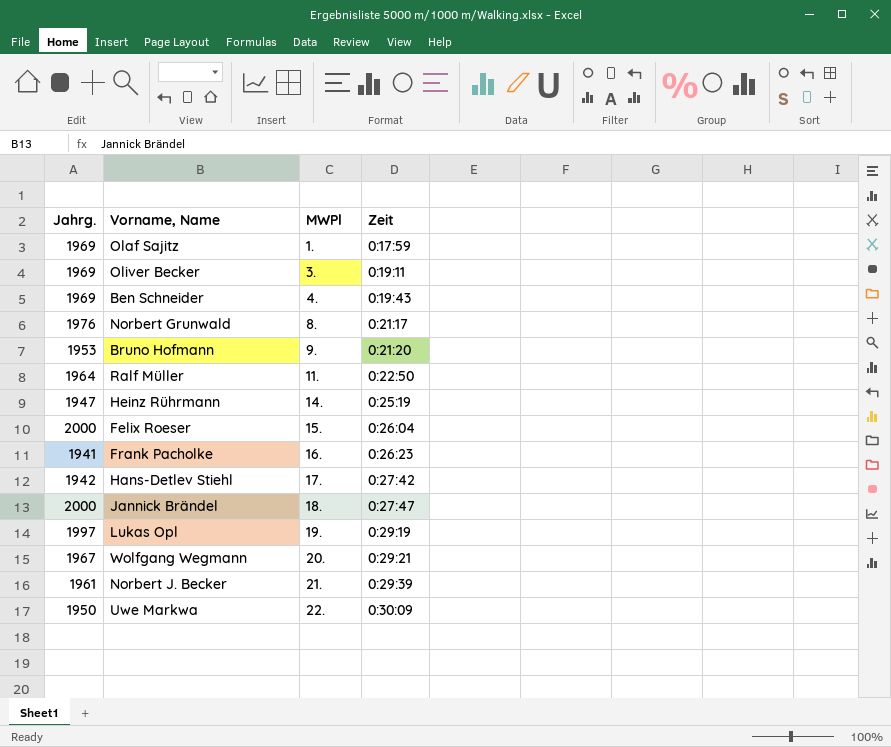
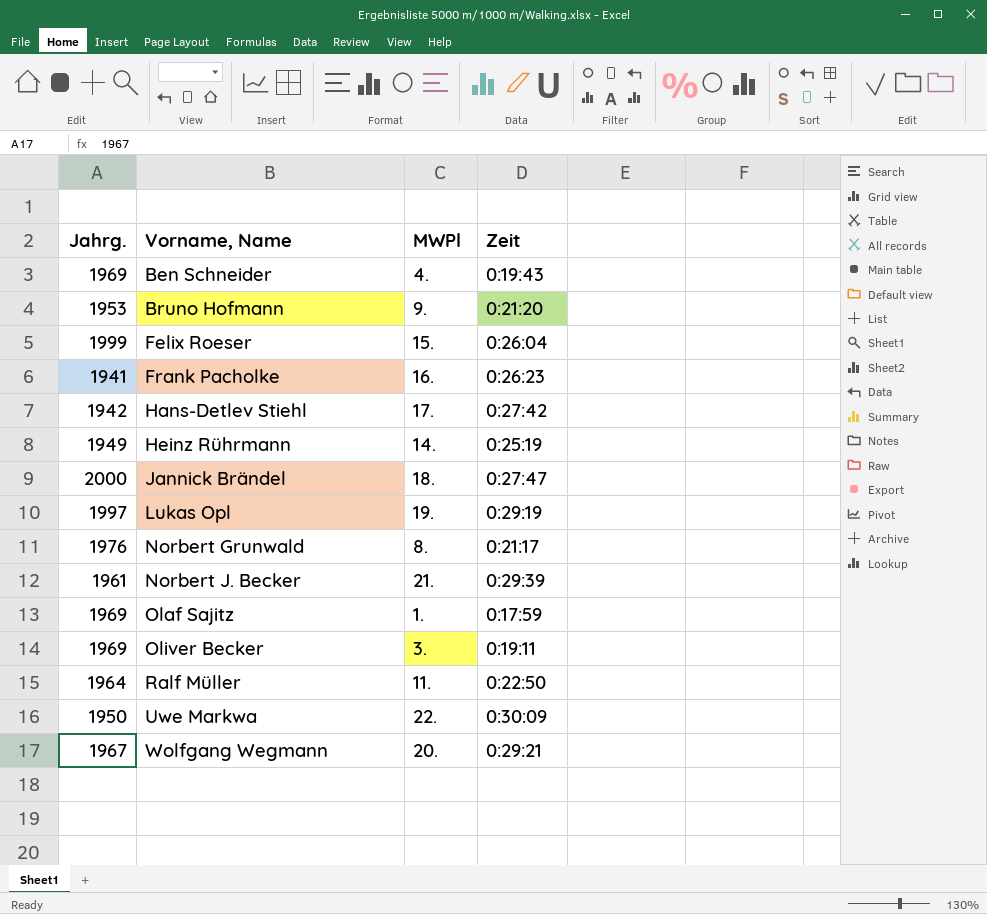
row order: MWPl ascending -> Vorname, Name ascending
Felix Roeser | Jahrg.: 2000 -> 1999
Heinz Rührmann | Jahrg.: 1947 -> 1949

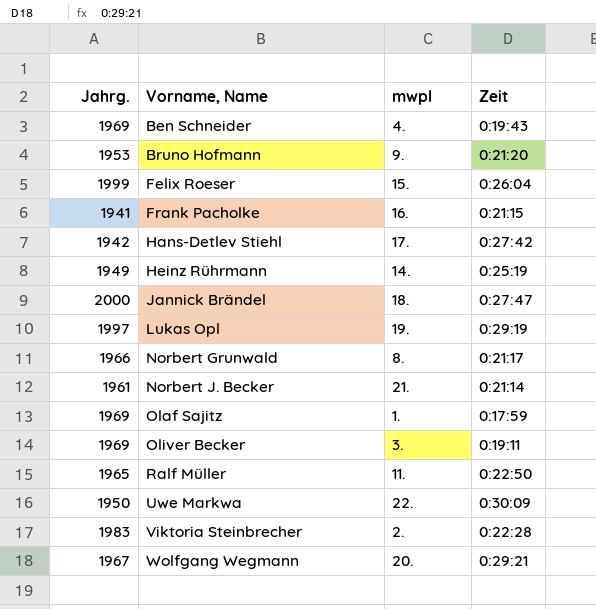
column name: MWPl -> mwpl
Frank Pacholke | Zeit: 0:26:23 -> 0:21:15
Norbert Grunwald | Jahrg.: 1976 -> 1966
Norbert J. Becker | Zeit: 0:29:39 -> 0:21:14
Ralf Müller | Jahrg.: 1964 -> 1965
row Viktoria Steinbrecher: none -> 1983 | 2. | 0:22:28

